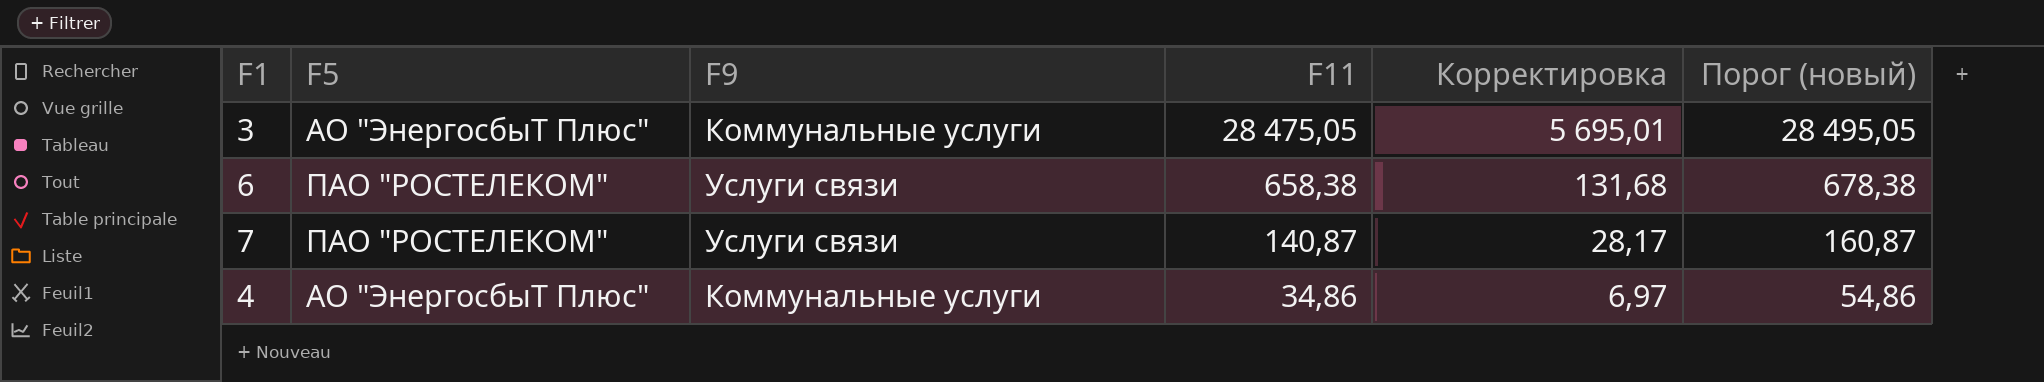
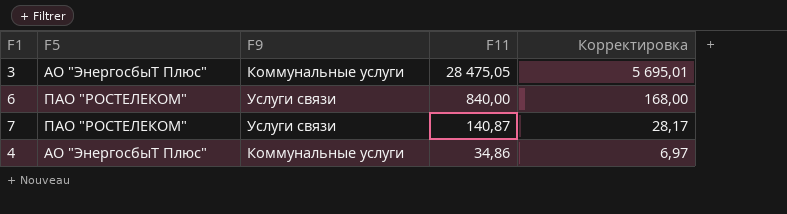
column Порог (новый) | formula: [F11] + 20 -> none
6 | F11: 658,38 -> 840,00
6 | Корректировка: 131,68 -> 168,00

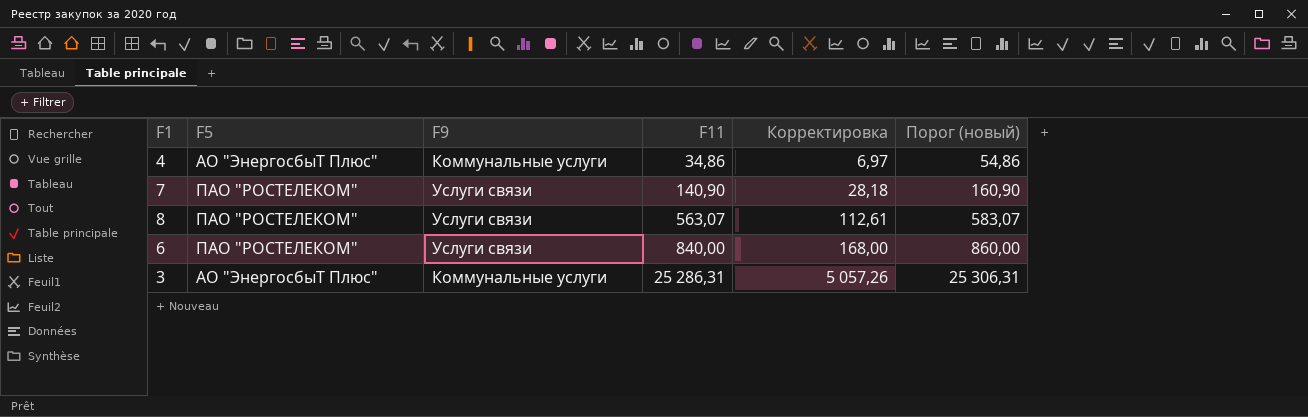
row order: F11 descending -> F11 ascending
column Порог (новый) | formula: none -> [F11] + 20
7 | F11: 140,87 -> 140,90
7 | Корректировка: 28,17 -> 28,18
row 8: none -> ПАО "РОСТЕЛЕКОМ" | Услуги связи | 563,07 | 112,61 | 583,07
3 | F11: 28 475,05 -> 25 286,31
3 | Корректировка: 5 695,01 -> 5 057,26

